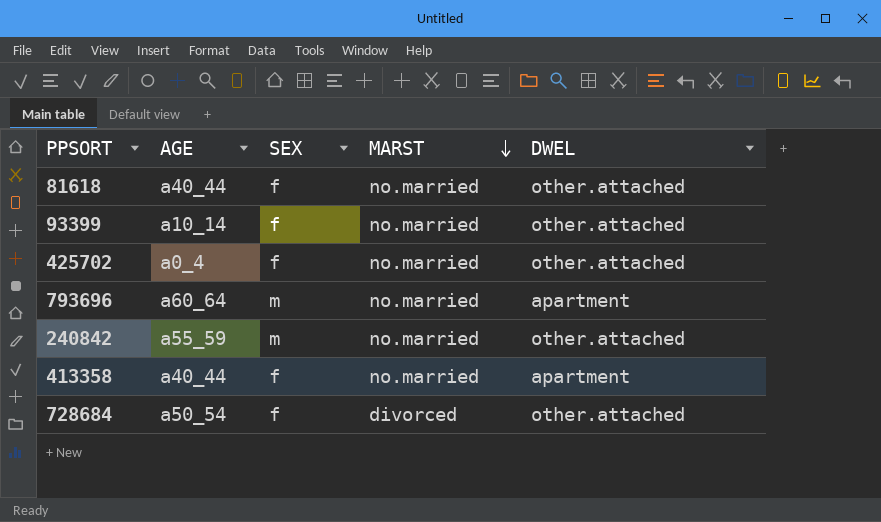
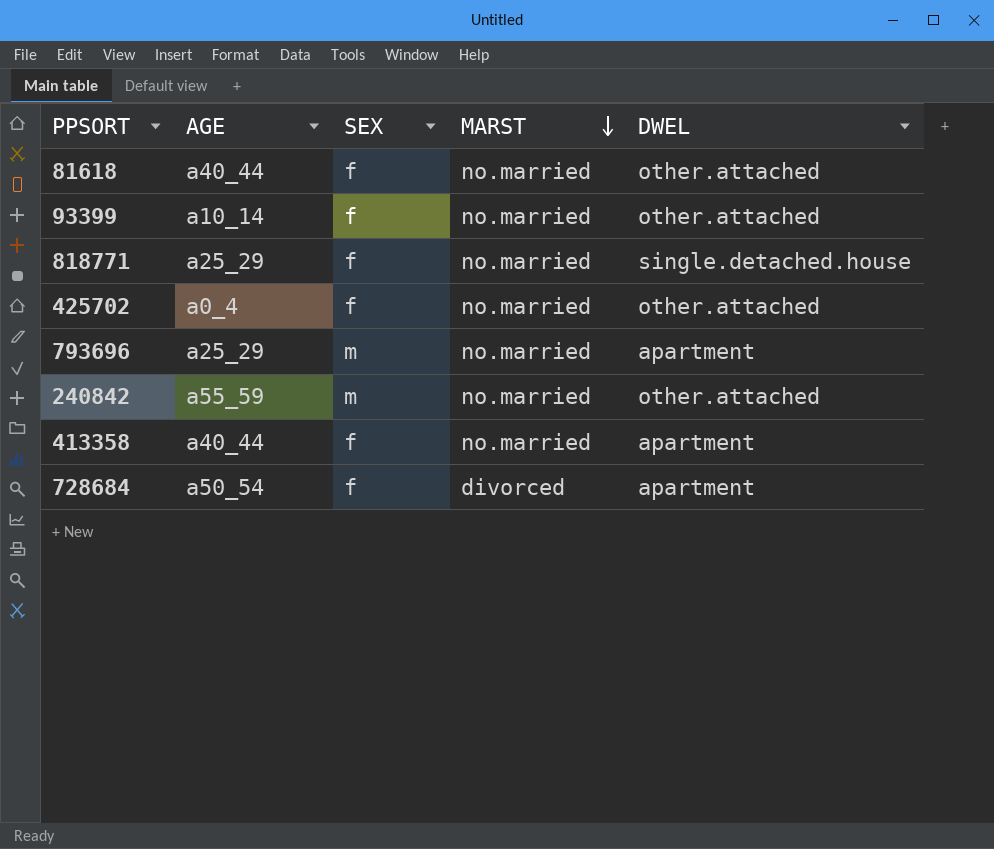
row 818771: none -> a25_29 | f | no.married | single.detached.house
793696 | AGE: a60_64 -> a25_29
728684 | DWEL: other.attached -> apartment

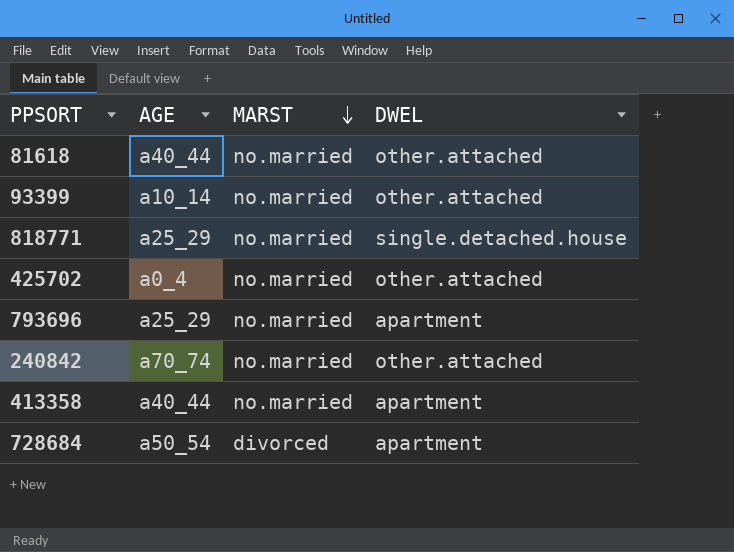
column SEX | position: 3 -> none
240842 | AGE: a55_59 -> a70_74

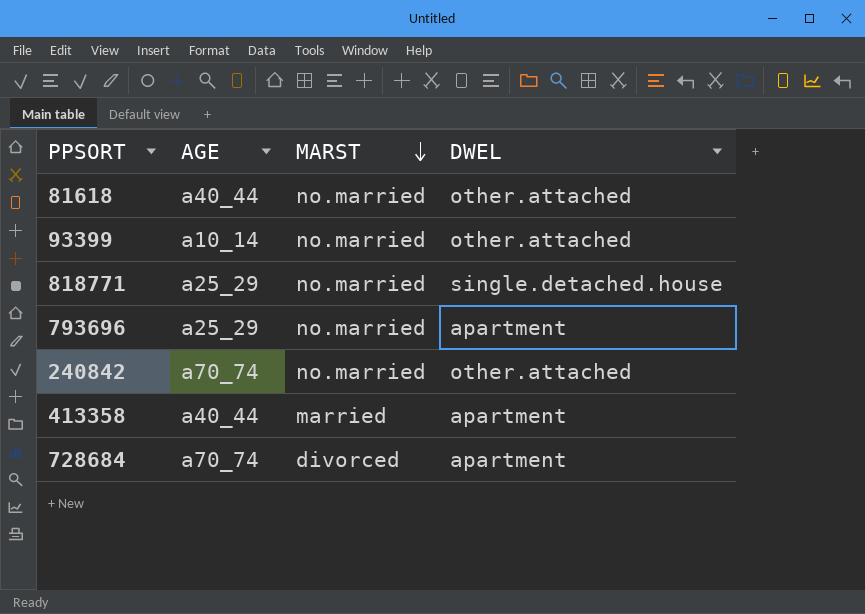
row 425702: a0_4 | no.married | other.attached -> none
413358 | MARST: no.married -> married
728684 | AGE: a50_54 -> a70_74

